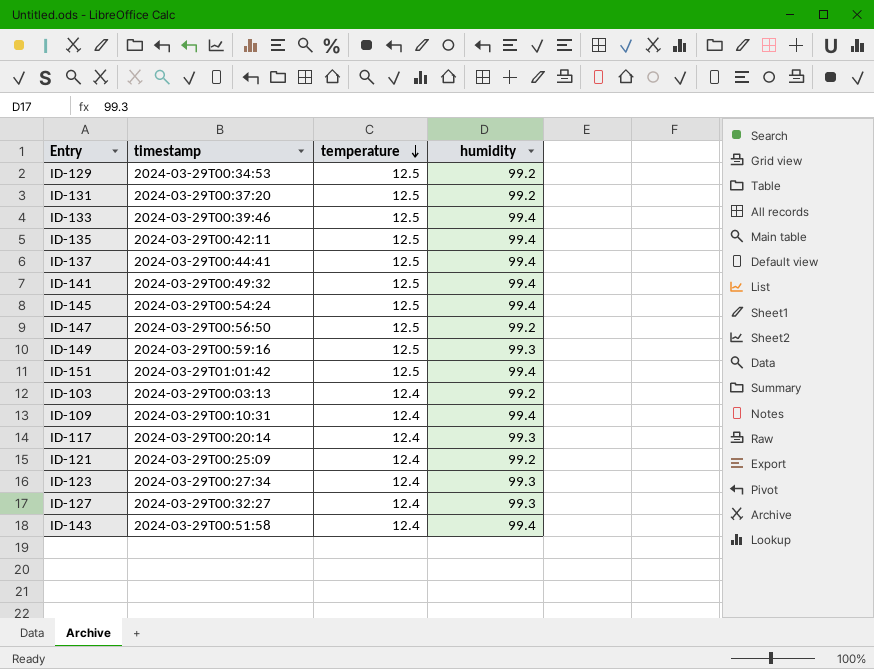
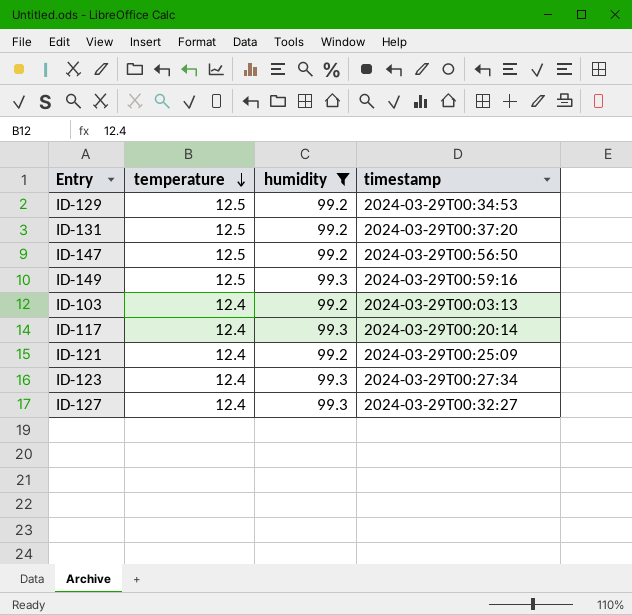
filter: none -> humidity != 99.4
column timestamp | position: 2 -> 4

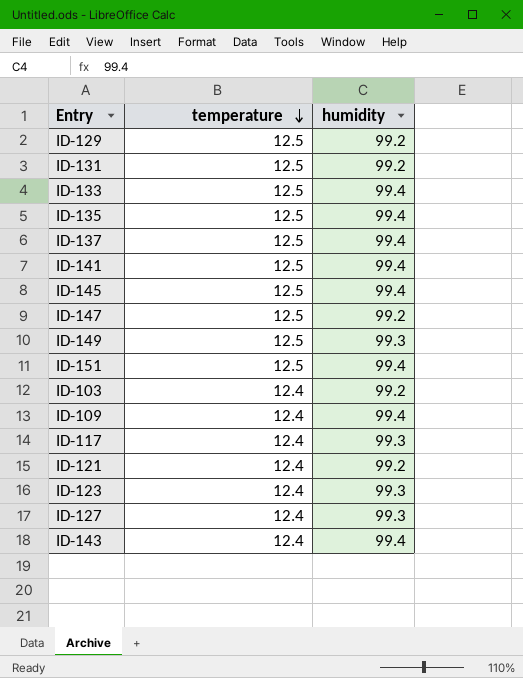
filter: humidity != 99.4 -> none
column timestamp | position: 4 -> none

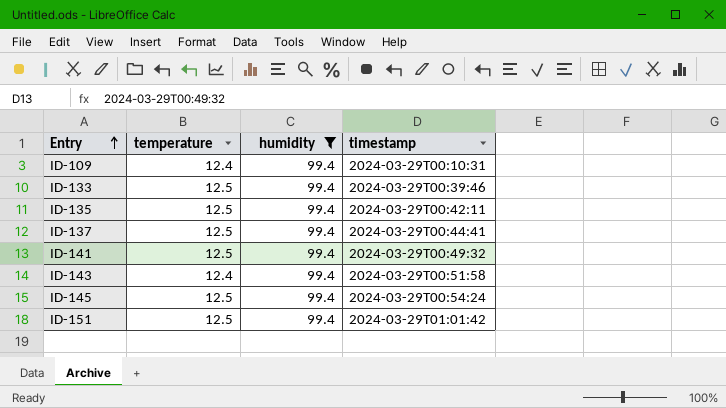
filter: none -> humidity = 99.4
row order: temperature descending -> Entry ascending
column timestamp | position: none -> 4

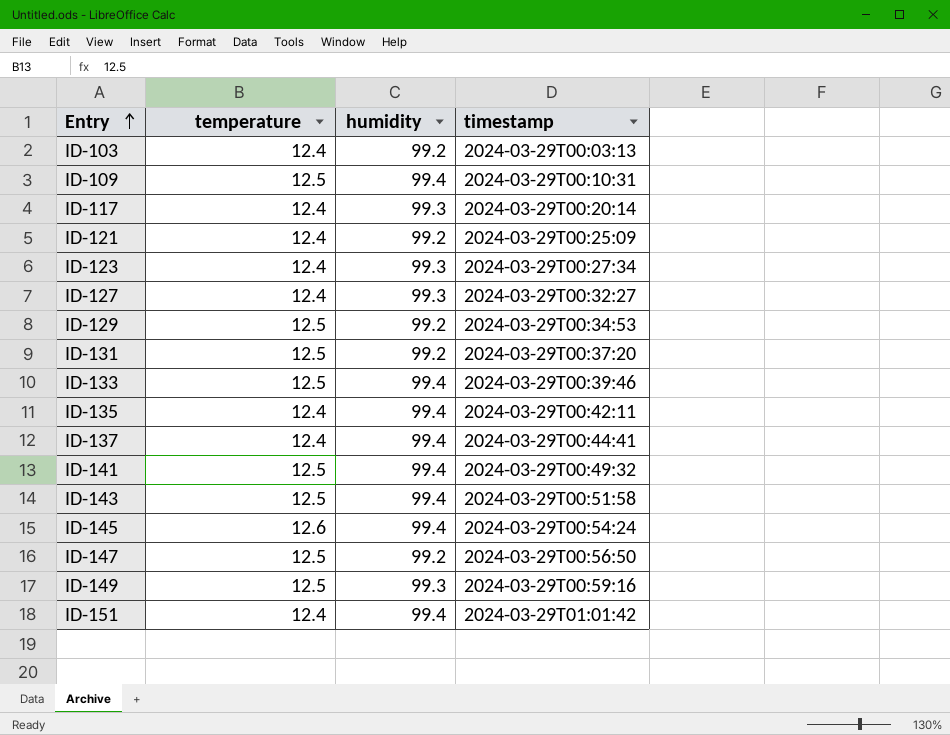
filter: humidity = 99.4 -> none
ID-109 | temperature: 12.4 -> 12.5
ID-135 | temperature: 12.5 -> 12.4
ID-137 | temperature: 12.5 -> 12.4
ID-143 | temperature: 12.4 -> 12.5
ID-145 | temperature: 12.5 -> 12.6
ID-151 | temperature: 12.5 -> 12.4

